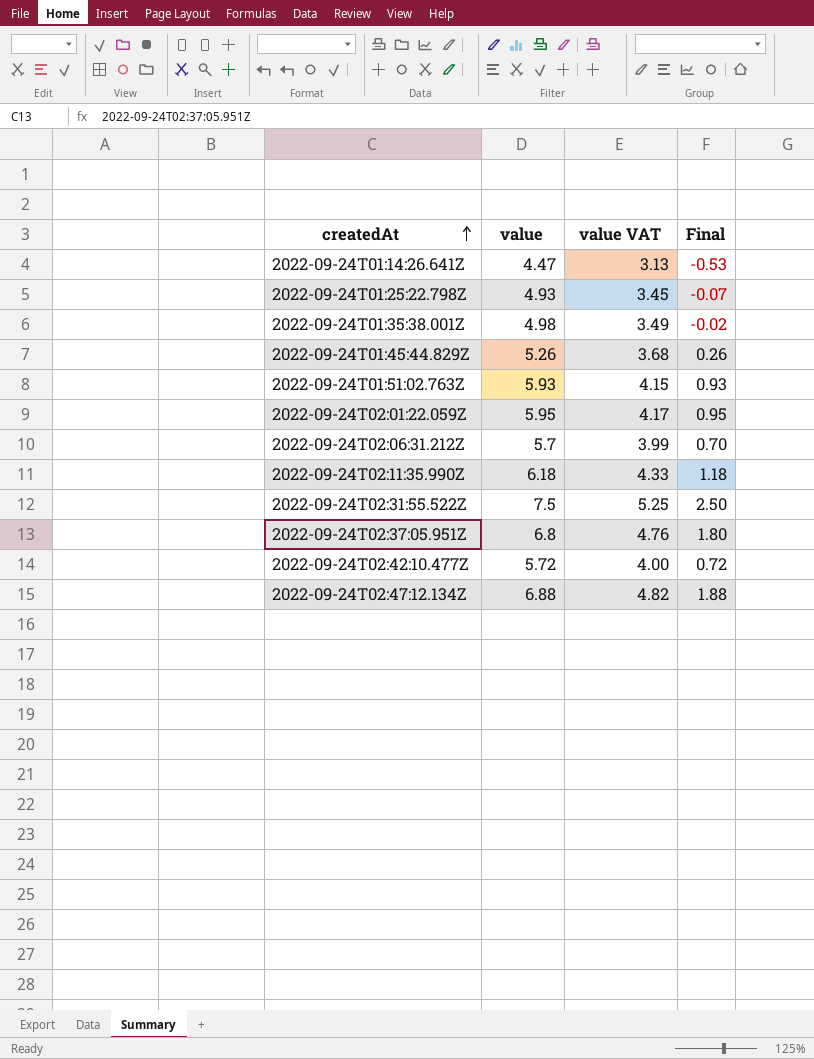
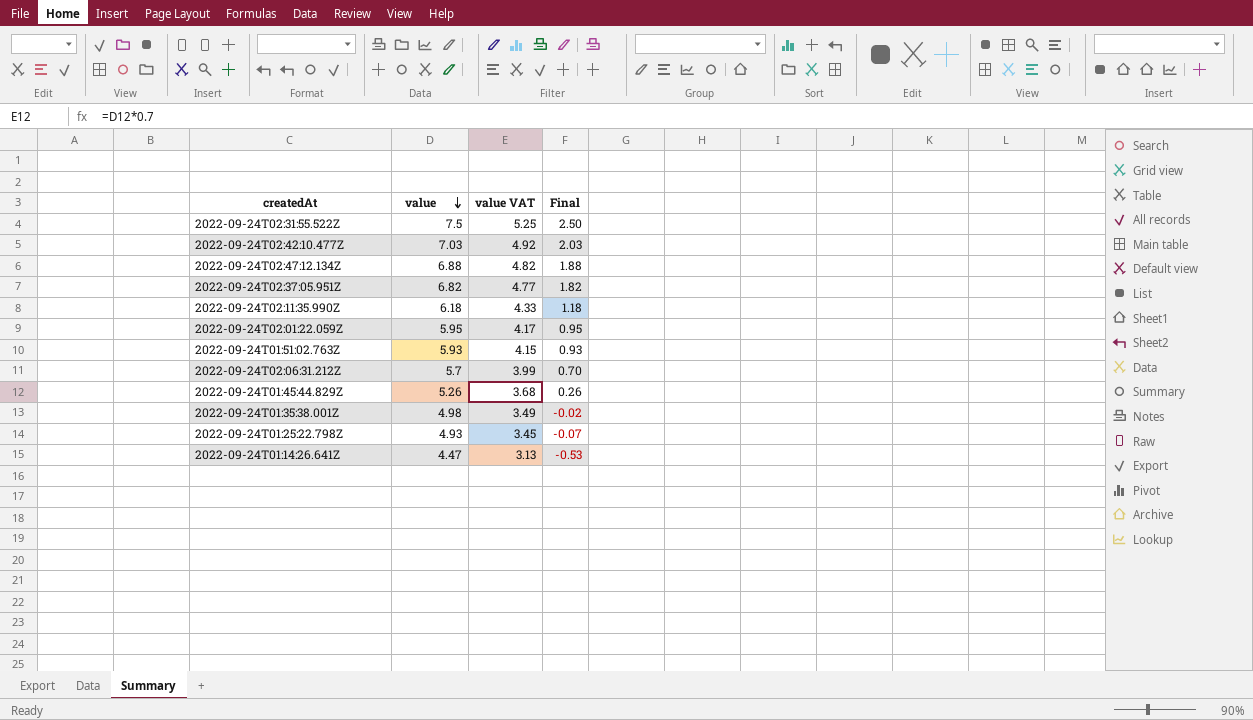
row order: createdAt ascending -> value descending
2022-09-24T02:42:10.477Z | value: 5.72 -> 7.03
2022-09-24T02:42:10.477Z | value VAT: 4.00 -> 4.92
2022-09-24T02:42:10.477Z | Final: 0.72 -> 2.03
2022-09-24T02:37:05.951Z | value: 6.8 -> 6.82
2022-09-24T02:37:05.951Z | value VAT: 4.76 -> 4.77
2022-09-24T02:37:05.951Z | Final: 1.80 -> 1.82

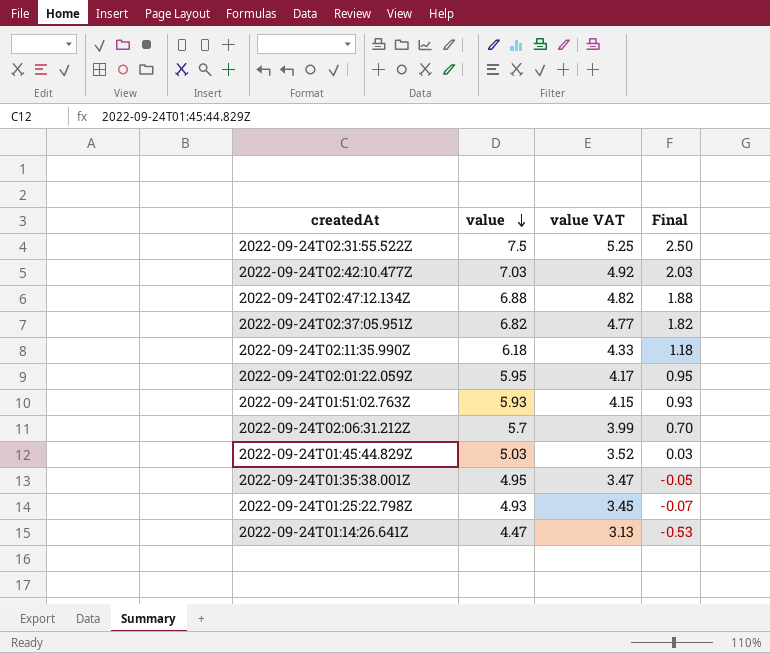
2022-09-24T01:45:44.829Z | value: 5.26 -> 5.03
2022-09-24T01:45:44.829Z | value VAT: 3.68 -> 3.52
2022-09-24T01:45:44.829Z | Final: 0.26 -> 0.03
2022-09-24T01:35:38.001Z | value: 4.98 -> 4.95
2022-09-24T01:35:38.001Z | value VAT: 3.49 -> 3.47
2022-09-24T01:35:38.001Z | Final: -0.02 -> -0.05

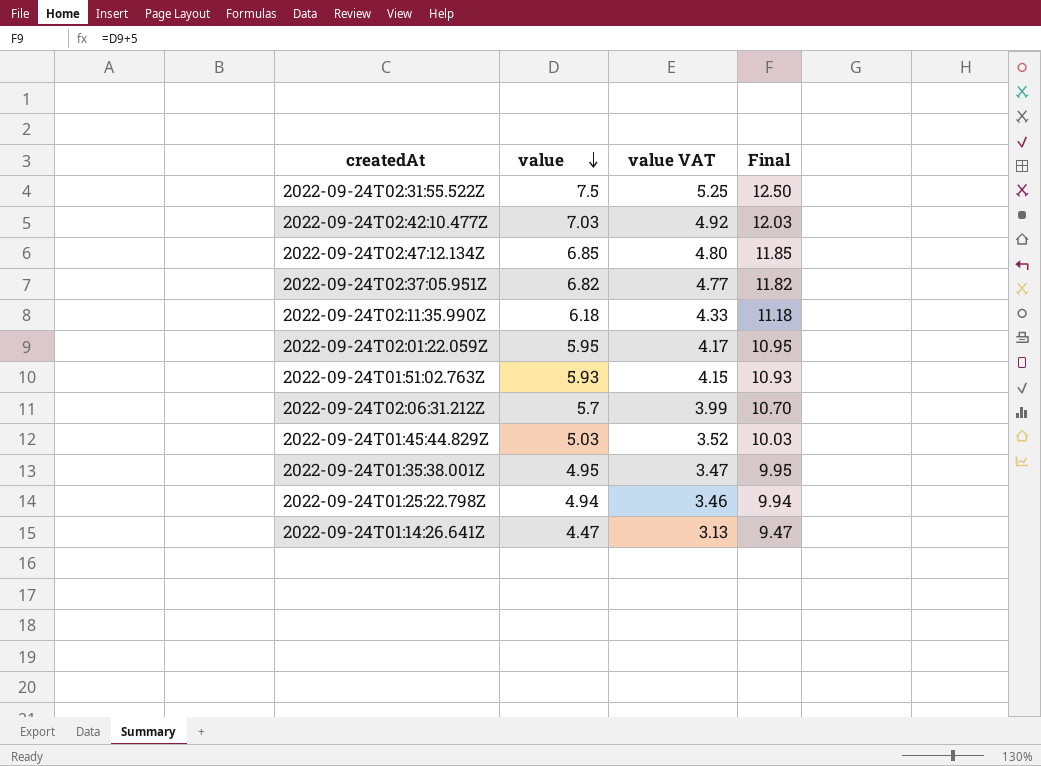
column Final | formula: [value] - 5 -> [value] + 5
2022-09-24T02:47:12.134Z | value: 6.88 -> 6.85
2022-09-24T02:47:12.134Z | value VAT: 4.82 -> 4.80
2022-09-24T01:25:22.798Z | value: 4.93 -> 4.94
2022-09-24T01:25:22.798Z | value VAT: 3.45 -> 3.46

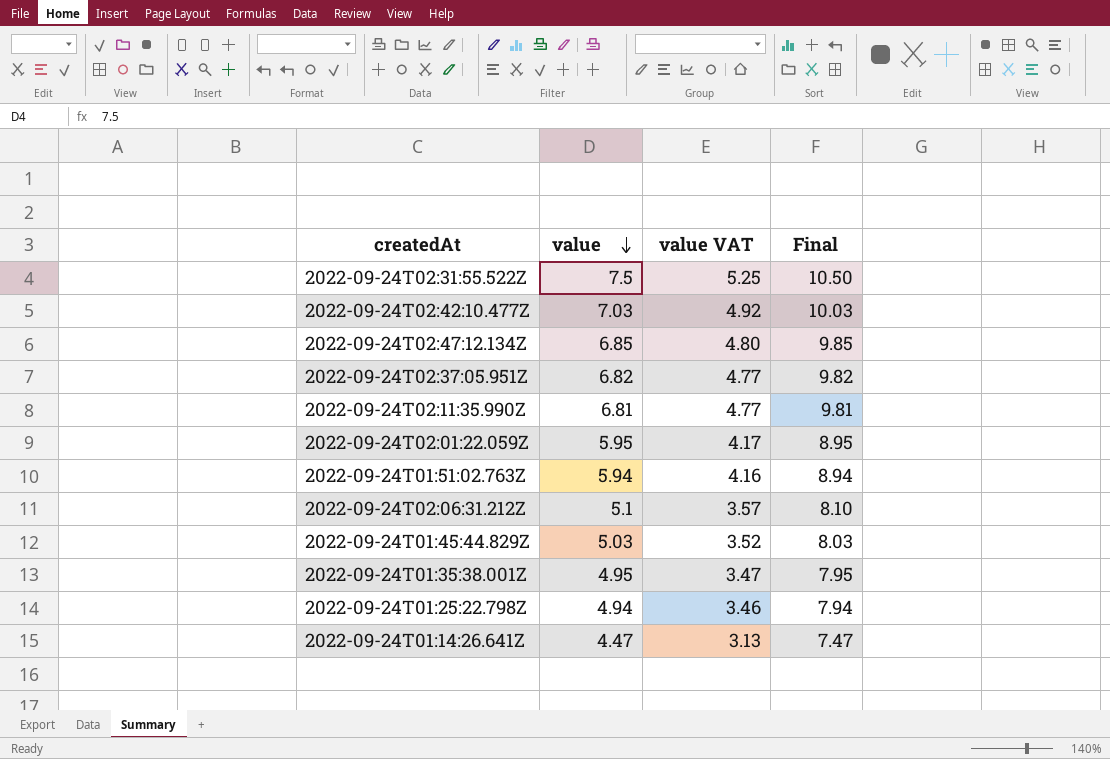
column Final | formula: [value] + 5 -> [value] + 3
2022-09-24T02:11:35.990Z | value: 6.18 -> 6.81
2022-09-24T02:11:35.990Z | value VAT: 4.33 -> 4.77
2022-09-24T01:51:02.763Z | value: 5.93 -> 5.94
2022-09-24T01:51:02.763Z | value VAT: 4.15 -> 4.16
2022-09-24T02:06:31.212Z | value: 5.7 -> 5.1
2022-09-24T02:06:31.212Z | value VAT: 3.99 -> 3.57

